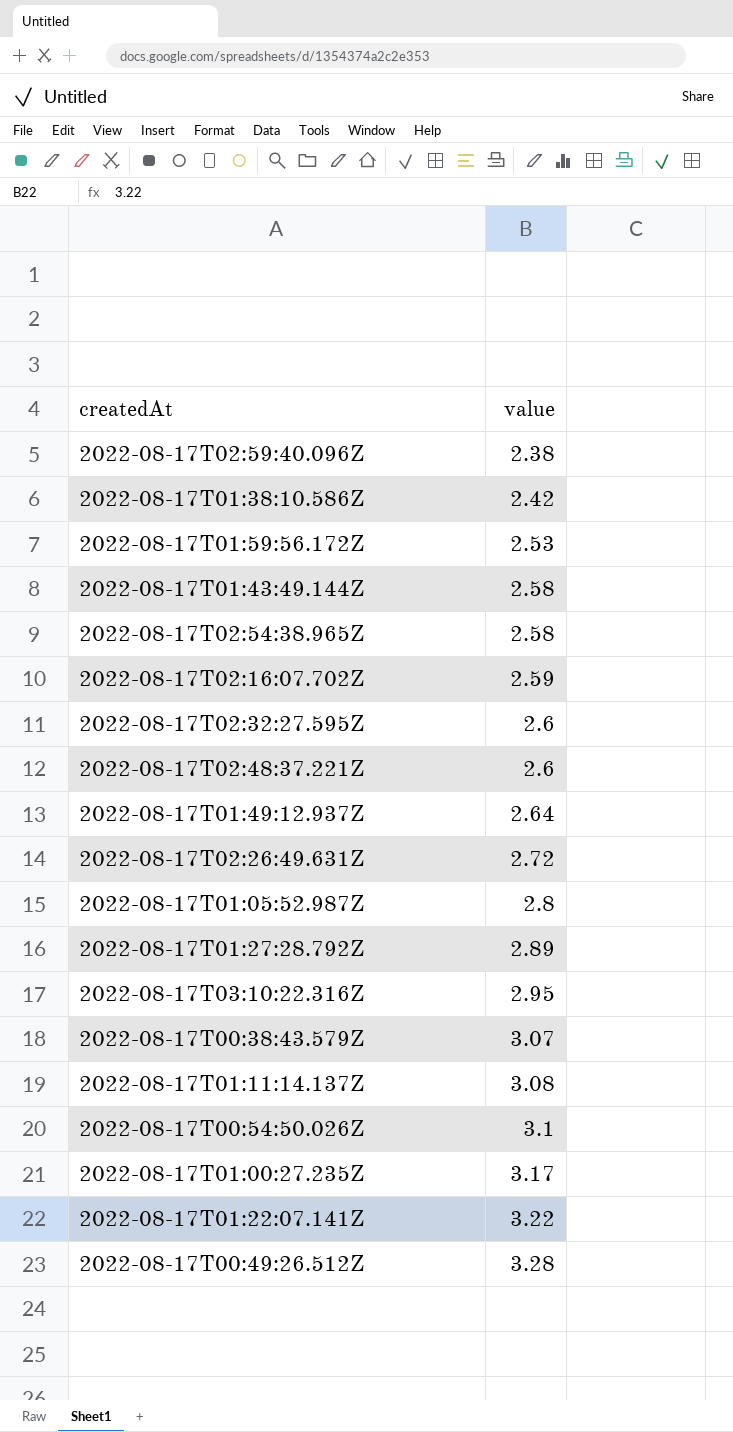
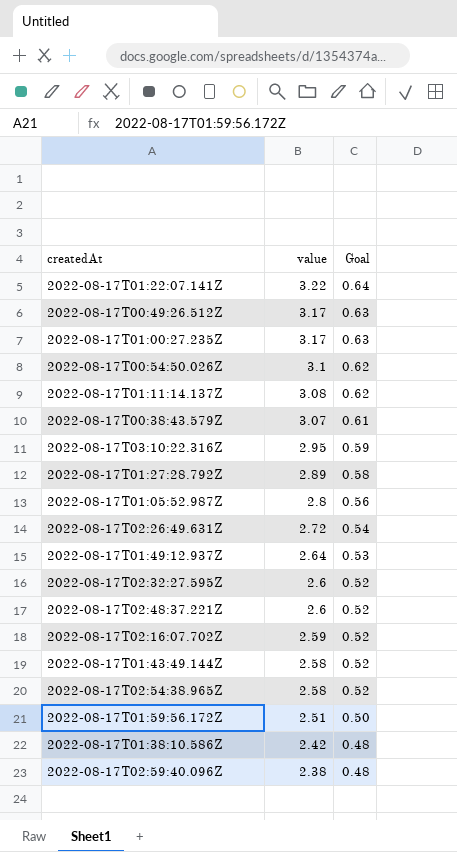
row order: value ascending -> value descending
column Goal | formula: none -> [value] * 0.2
2022-08-17T00:49:26.512Z | value: 3.28 -> 3.17
2022-08-17T01:59:56.172Z | value: 2.53 -> 2.51

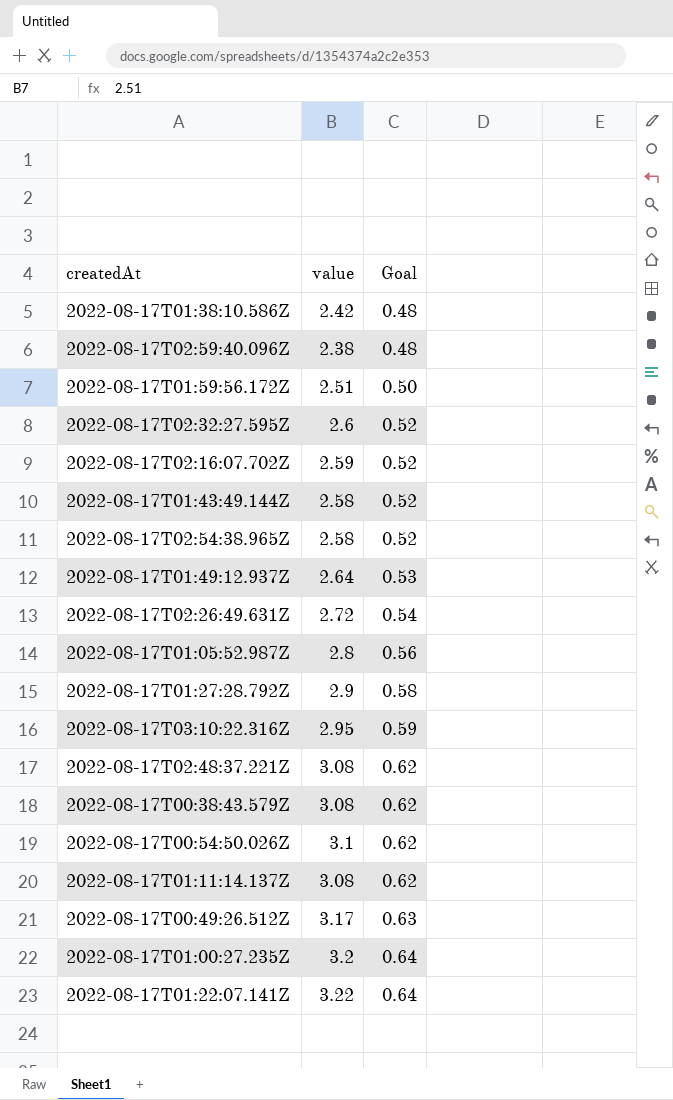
row order: value descending -> Goal ascending
2022-08-17T01:27:28.792Z | value: 2.89 -> 2.9
2022-08-17T02:48:37.221Z | value: 2.6 -> 3.08
2022-08-17T02:48:37.221Z | Goal: 0.52 -> 0.62
2022-08-17T00:38:43.579Z | value: 3.07 -> 3.08
2022-08-17T00:38:43.579Z | Goal: 0.61 -> 0.62
2022-08-17T01:00:27.235Z | value: 3.17 -> 3.2
2022-08-17T01:00:27.235Z | Goal: 0.63 -> 0.64

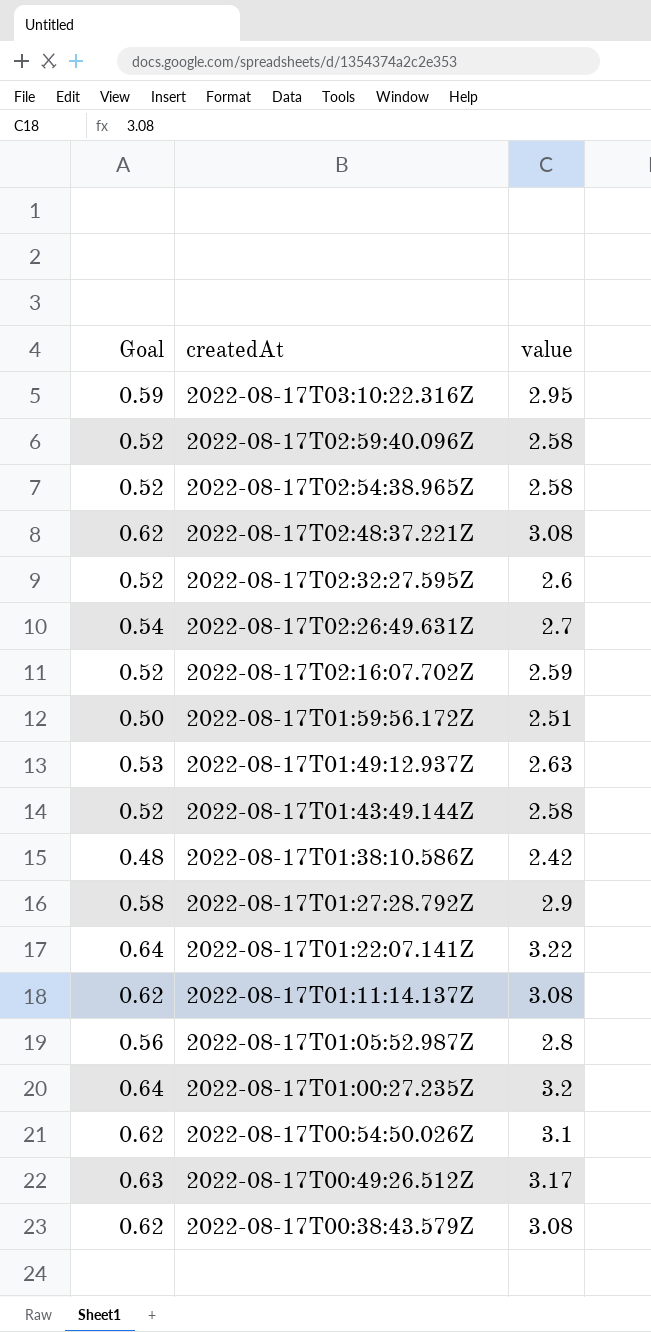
row order: Goal ascending -> createdAt descending
column Goal | position: 3 -> 1
2022-08-17T02:59:40.096Z | Goal: 0.48 -> 0.52
2022-08-17T02:59:40.096Z | value: 2.38 -> 2.58
2022-08-17T02:26:49.631Z | value: 2.72 -> 2.7
2022-08-17T01:49:12.937Z | value: 2.64 -> 2.63

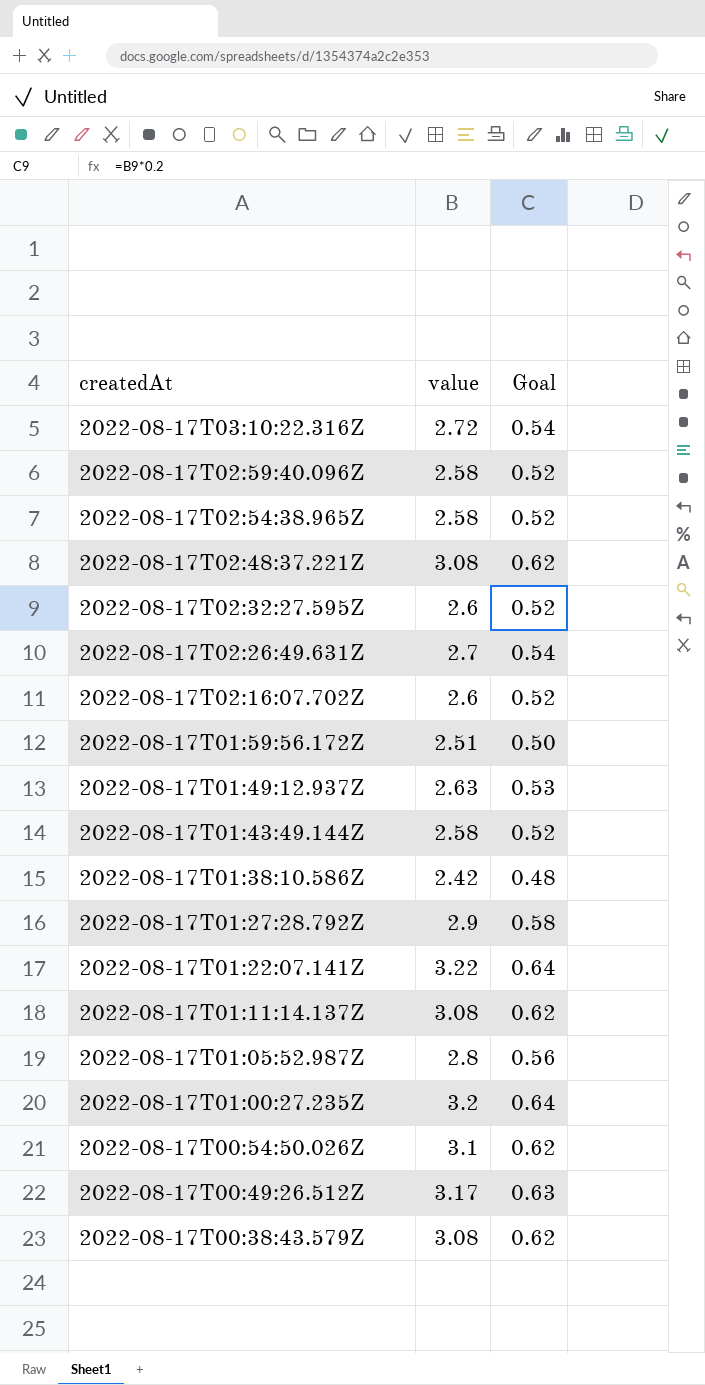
column Goal | position: 1 -> 3
2022-08-17T03:10:22.316Z | value: 2.95 -> 2.72
2022-08-17T03:10:22.316Z | Goal: 0.59 -> 0.54
2022-08-17T02:16:07.702Z | value: 2.59 -> 2.6

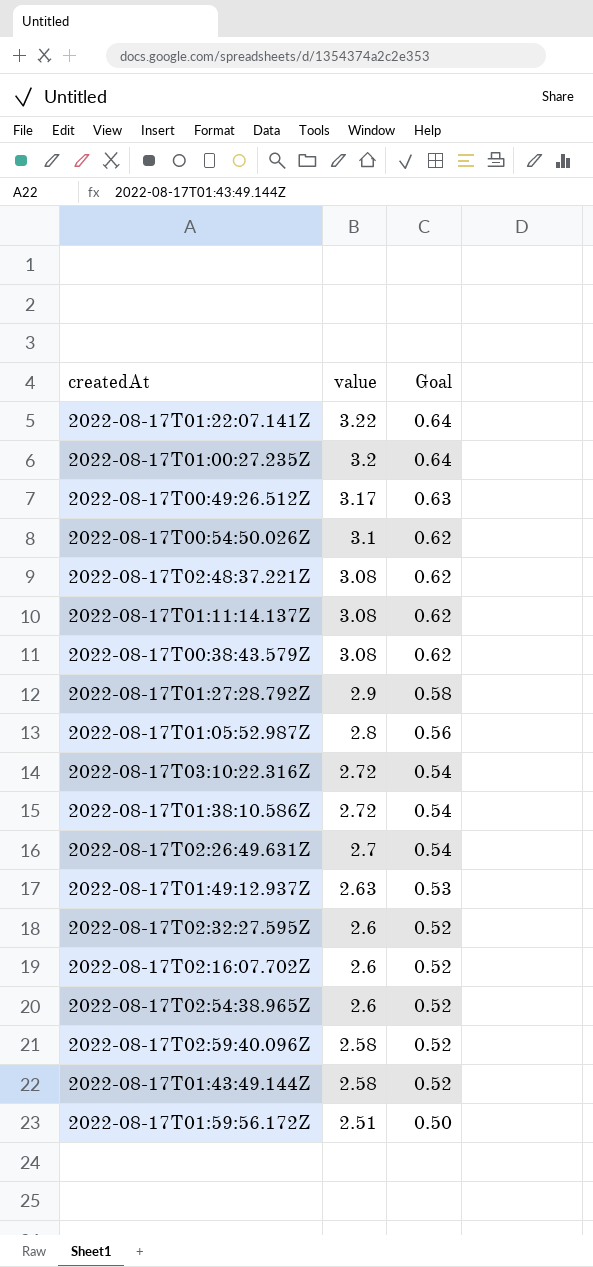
row order: createdAt descending -> value descending
2022-08-17T01:38:10.586Z | value: 2.42 -> 2.72
2022-08-17T01:38:10.586Z | Goal: 0.48 -> 0.54
2022-08-17T02:54:38.965Z | value: 2.58 -> 2.6

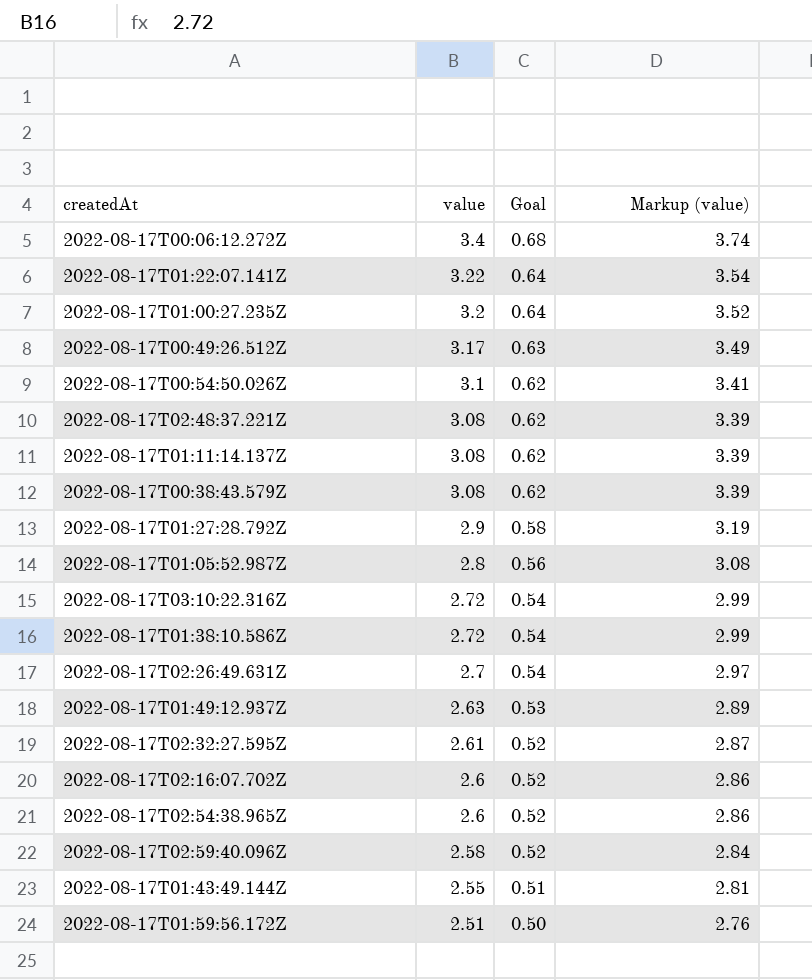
column Markup (value) | formula: none -> [value] * 1.1
row 2022-08-17T00:06:12.272Z: none -> 3.4 | 0.68 | 3.74
2022-08-17T02:32:27.595Z | value: 2.6 -> 2.61
2022-08-17T01:43:49.144Z | value: 2.58 -> 2.55
2022-08-17T01:43:49.144Z | Goal: 0.52 -> 0.51

